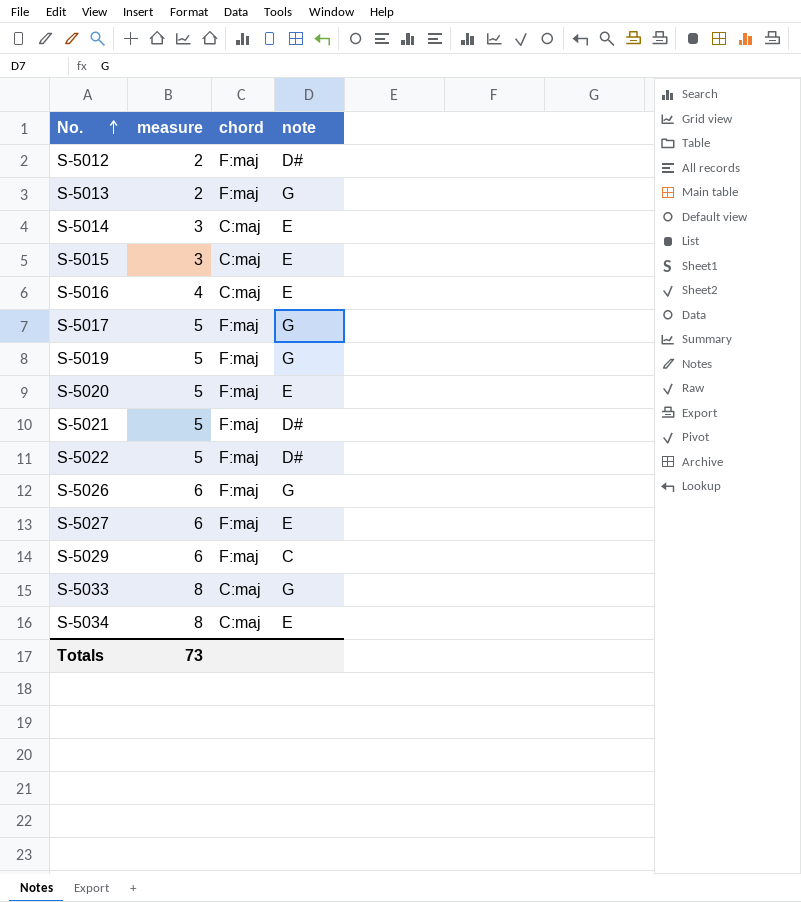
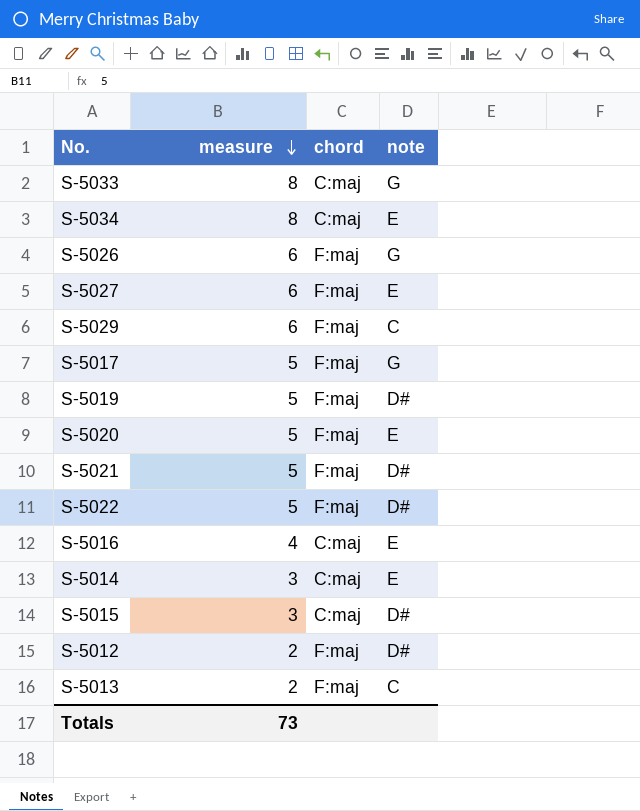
row order: No. ascending -> measure descending
S-5019 | note: G -> D#
S-5015 | note: E -> D#
S-5013 | note: G -> C

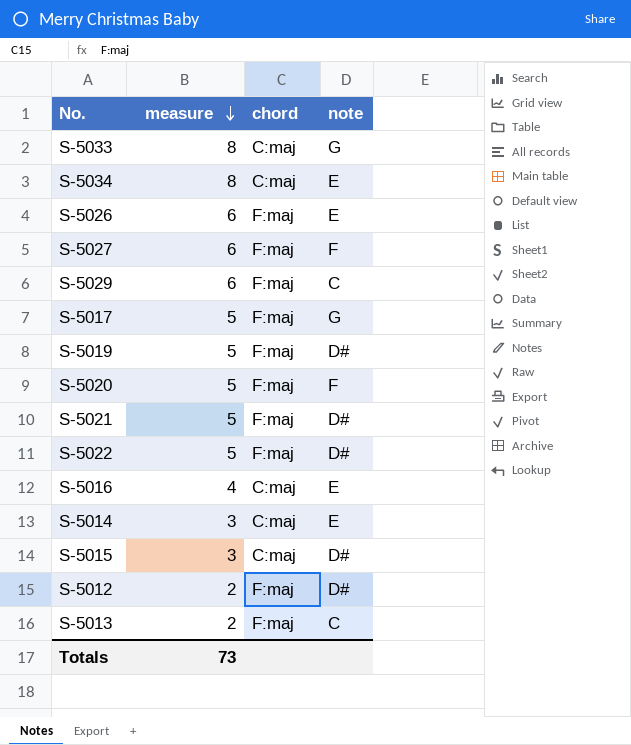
S-5026 | note: G -> E
S-5027 | note: E -> F
S-5020 | note: E -> F

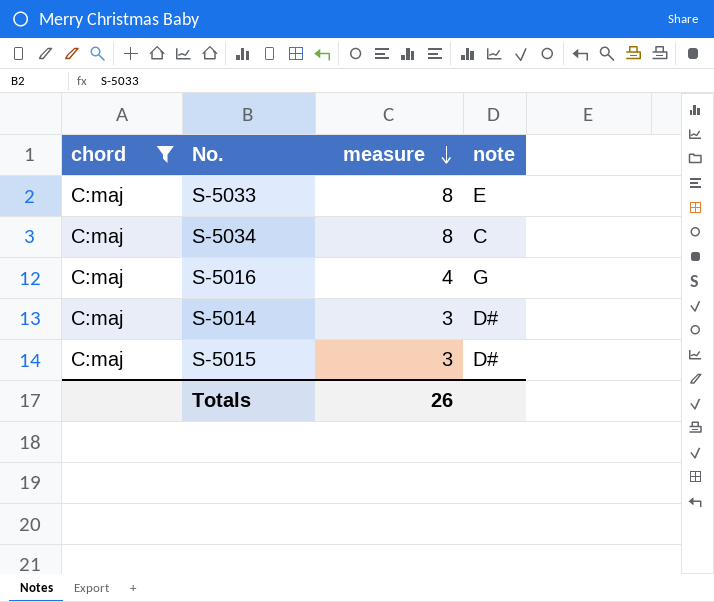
filter: none -> chord = C:maj
column chord | position: 3 -> 1
S-5033 | note: G -> E
S-5034 | note: E -> C
S-5016 | note: E -> G
S-5014 | note: E -> D#
Totals | measure: 73 -> 26

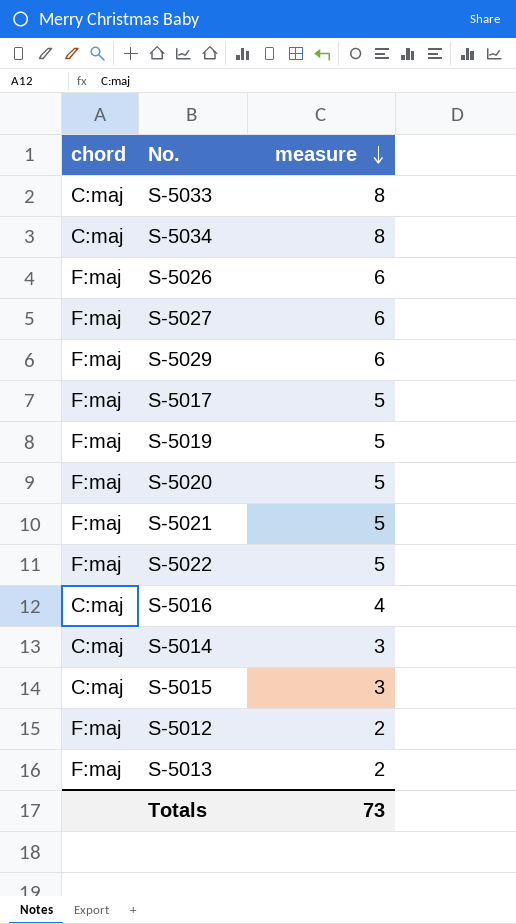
filter: chord = C:maj -> none
column note | position: 4 -> none
Totals | measure: 26 -> 73

